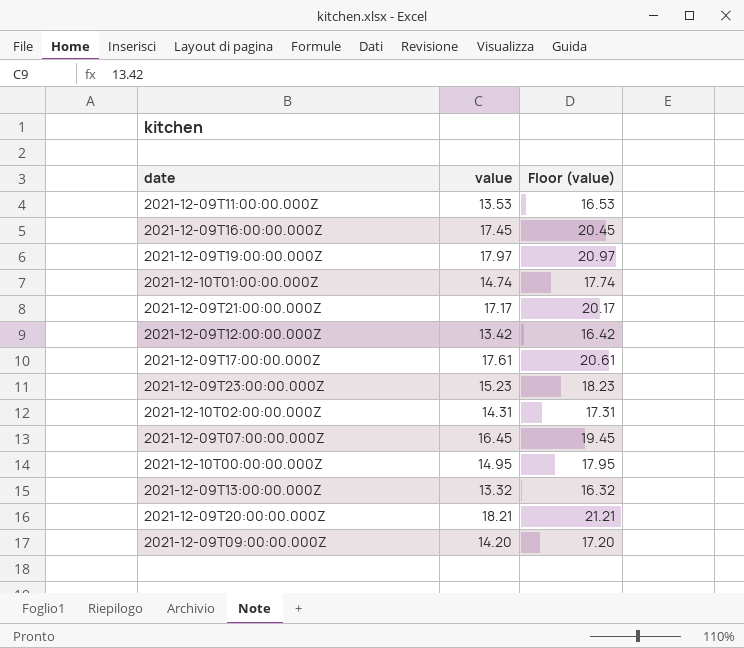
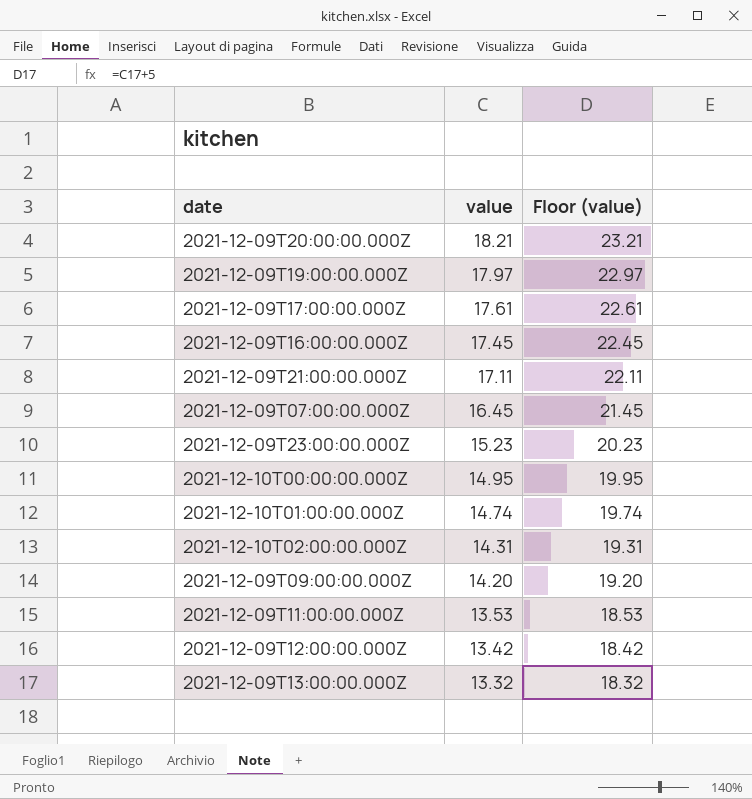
row order: none -> value descending
column Floor (value) | formula: [value] + 3 -> [value] + 5
2021-12-09T21:00:00.000Z | value: 17.17 -> 17.11

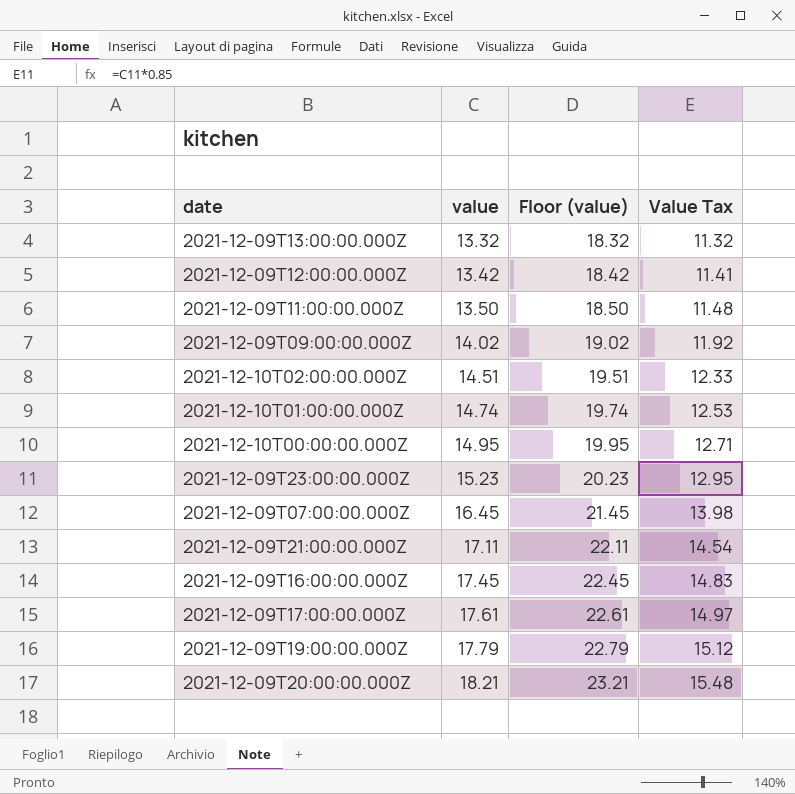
row order: value descending -> value ascending
column Value Tax | formula: none -> [value] * 0.85
2021-12-09T11:00:00.000Z | value: 13.53 -> 13.50
2021-12-09T11:00:00.000Z | Floor (value): 18.53 -> 18.50
2021-12-09T09:00:00.000Z | value: 14.20 -> 14.02
2021-12-09T09:00:00.000Z | Floor (value): 19.20 -> 19.02
2021-12-10T02:00:00.000Z | value: 14.31 -> 14.51
2021-12-10T02:00:00.000Z | Floor (value): 19.31 -> 19.51
2021-12-09T19:00:00.000Z | value: 17.97 -> 17.79
2021-12-09T19:00:00.000Z | Floor (value): 22.97 -> 22.79

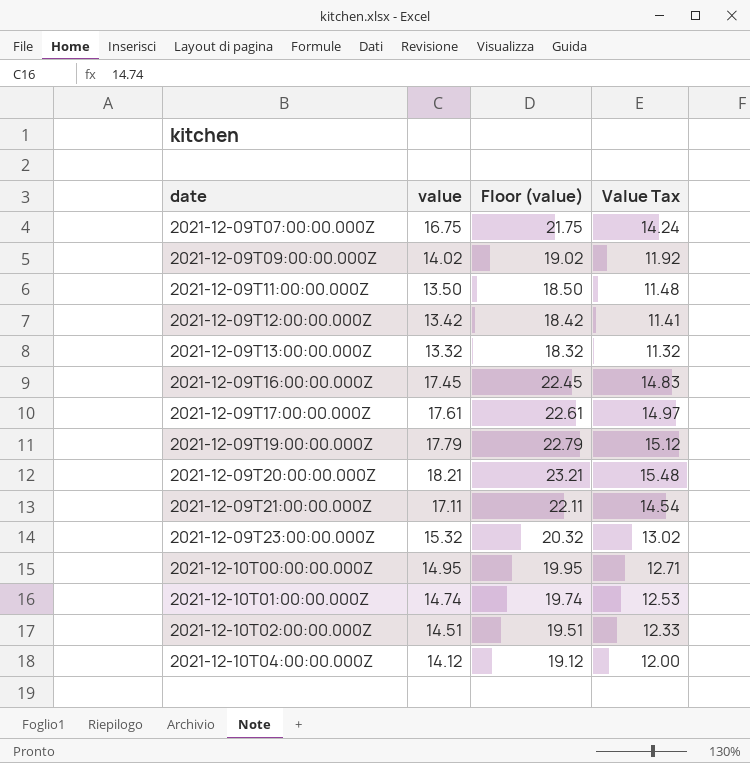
row order: value ascending -> date ascending
2021-12-09T07:00:00.000Z | value: 16.45 -> 16.75
2021-12-09T07:00:00.000Z | Floor (value): 21.45 -> 21.75
2021-12-09T07:00:00.000Z | Value Tax: 13.98 -> 14.24
2021-12-09T23:00:00.000Z | value: 15.23 -> 15.32
2021-12-09T23:00:00.000Z | Floor (value): 20.23 -> 20.32
2021-12-09T23:00:00.000Z | Value Tax: 12.95 -> 13.02
row 2021-12-10T04:00:00.000Z: none -> 14.12 | 19.12 | 12.00

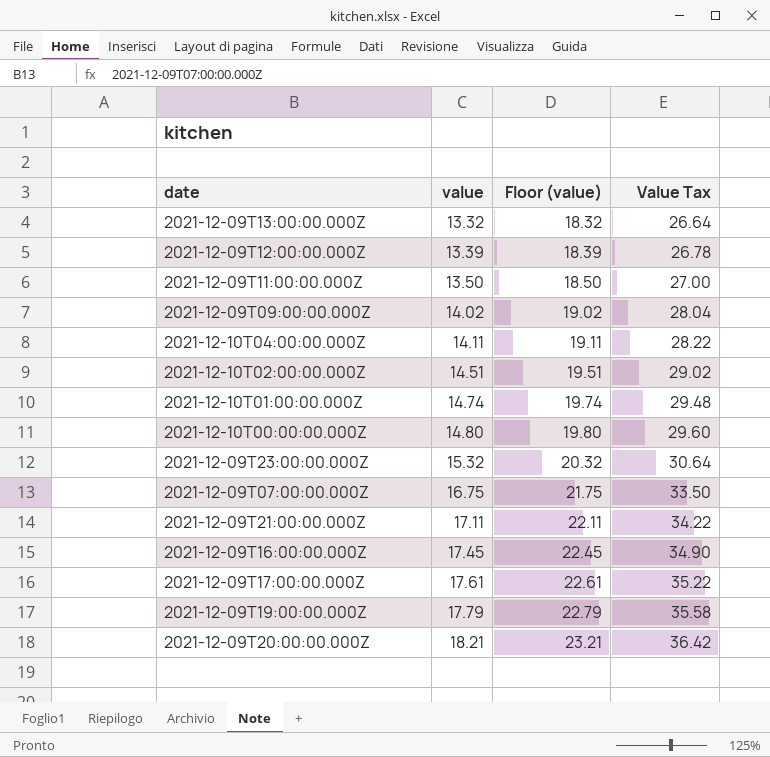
row order: date ascending -> value ascending
column Value Tax | formula: [value] * 0.85 -> [value] * 2
2021-12-09T12:00:00.000Z | value: 13.42 -> 13.39
2021-12-09T12:00:00.000Z | Floor (value): 18.42 -> 18.39
2021-12-10T04:00:00.000Z | value: 14.12 -> 14.11
2021-12-10T04:00:00.000Z | Floor (value): 19.12 -> 19.11
2021-12-10T00:00:00.000Z | value: 14.95 -> 14.80
2021-12-10T00:00:00.000Z | Floor (value): 19.95 -> 19.80

